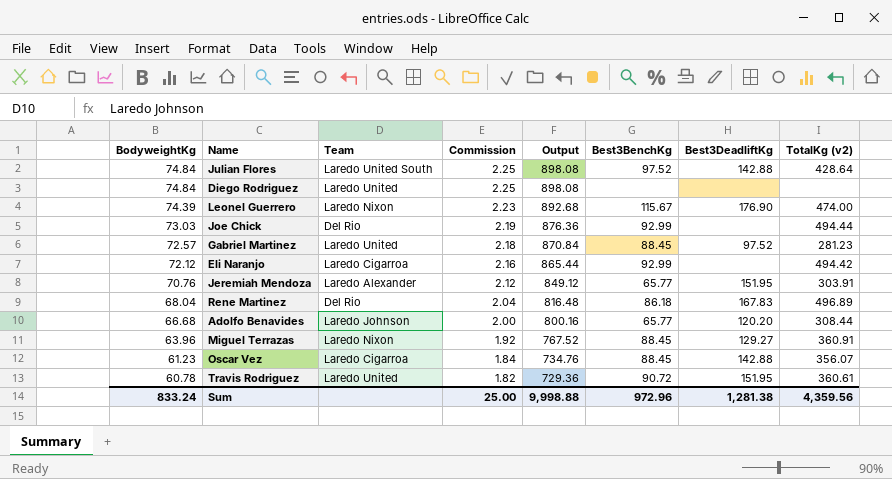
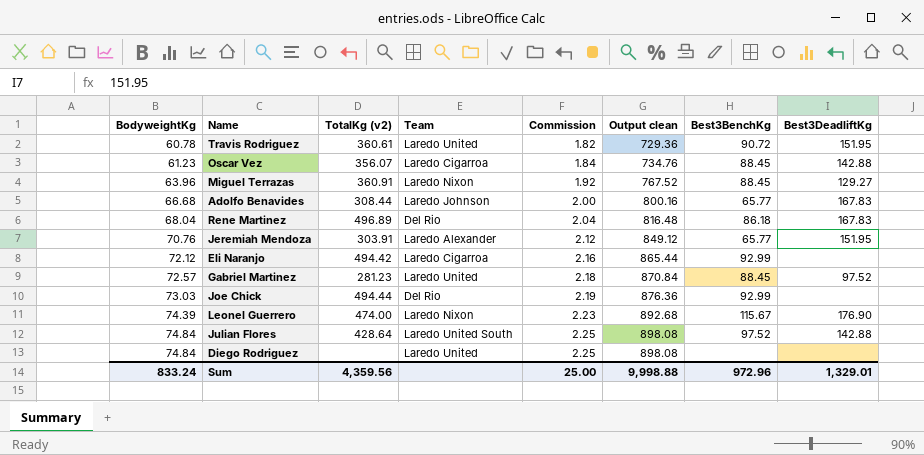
row order: BodyweightKg descending -> BodyweightKg ascending
column TotalKg (v2) | position: 8 -> 3
column name: Output -> Output clean
Adolfo Benavides | Best3DeadliftKg: 120.20 -> 167.83
Sum | Best3DeadliftKg: 1,281.38 -> 1,329.01

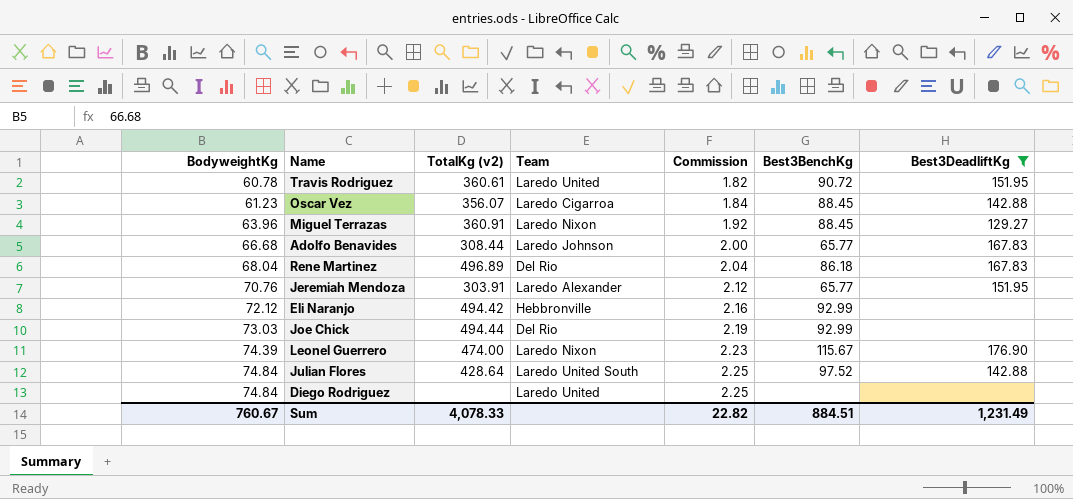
filter: none -> Best3DeadliftKg != 97.52
column Output clean | formula: [BodyweightKg] * 12 -> none
Eli Naranjo | Team: Laredo Cigarroa -> Hebbronville
Sum | BodyweightKg: 833.24 -> 760.67
Sum | TotalKg (v2): 4,359.56 -> 4,078.33
Sum | Commission: 25.00 -> 22.82
Sum | Best3BenchKg: 972.96 -> 884.51
Sum | Best3DeadliftKg: 1,329.01 -> 1,231.49

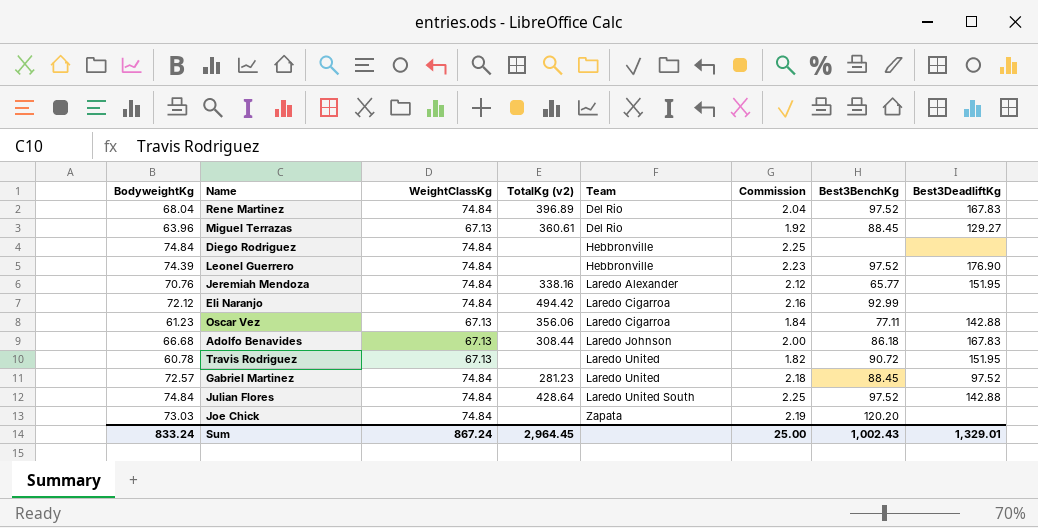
filter: Best3DeadliftKg != 97.52 -> none
row order: BodyweightKg ascending -> Team ascending
column WeightClassKg | position: none -> 3
Rene Martinez | TotalKg (v2): 496.89 -> 396.89
Rene Martinez | Best3BenchKg: 86.18 -> 97.52
Miguel Terrazas | TotalKg (v2): 360.91 -> 360.61
Miguel Terrazas | Team: Laredo Nixon -> Del Rio
Diego Rodriguez | Team: Laredo United -> Hebbronville
Leonel Guerrero | TotalKg (v2): 474.00 -> none
Leonel Guerrero | Team: Laredo Nixon -> Hebbronville
Leonel Guerrero | Best3BenchKg: 115.67 -> 97.52
Jeremiah Mendoza | TotalKg (v2): 303.91 -> 338.16
Eli Naranjo | Team: Hebbronville -> Laredo Cigarroa
Oscar Vez | TotalKg (v2): 356.07 -> 356.06
Oscar Vez | Best3BenchKg: 88.45 -> 77.11
Adolfo Benavides | Best3BenchKg: 65.77 -> 86.18
Travis Rodriguez | TotalKg (v2): 360.61 -> none
Joe Chick | TotalKg (v2): 494.44 -> none
Joe Chick | Team: Del Rio -> Zapata
Joe Chick | Best3BenchKg: 92.99 -> 120.20
Sum | BodyweightKg: 760.67 -> 833.24
Sum | TotalKg (v2): 4,078.33 -> 2,964.45
Sum | Commission: 22.82 -> 25.00
Sum | Best3BenchKg: 884.51 -> 1,002.43
Sum | Best3DeadliftKg: 1,231.49 -> 1,329.01

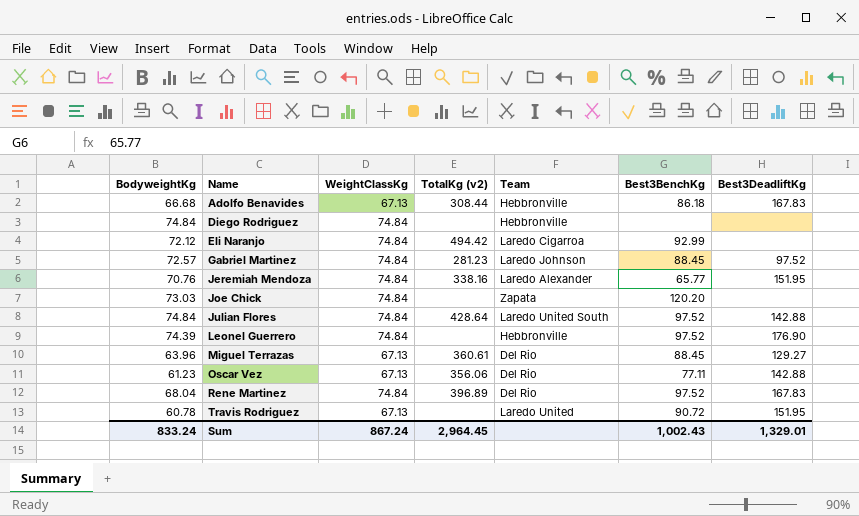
row order: Team ascending -> Name ascending
column Commission | formula: [BodyweightKg] * 0.03 -> none
Adolfo Benavides | Team: Laredo Johnson -> Hebbronville
Gabriel Martinez | Team: Laredo United -> Laredo Johnson
Oscar Vez | Team: Laredo Cigarroa -> Del Rio

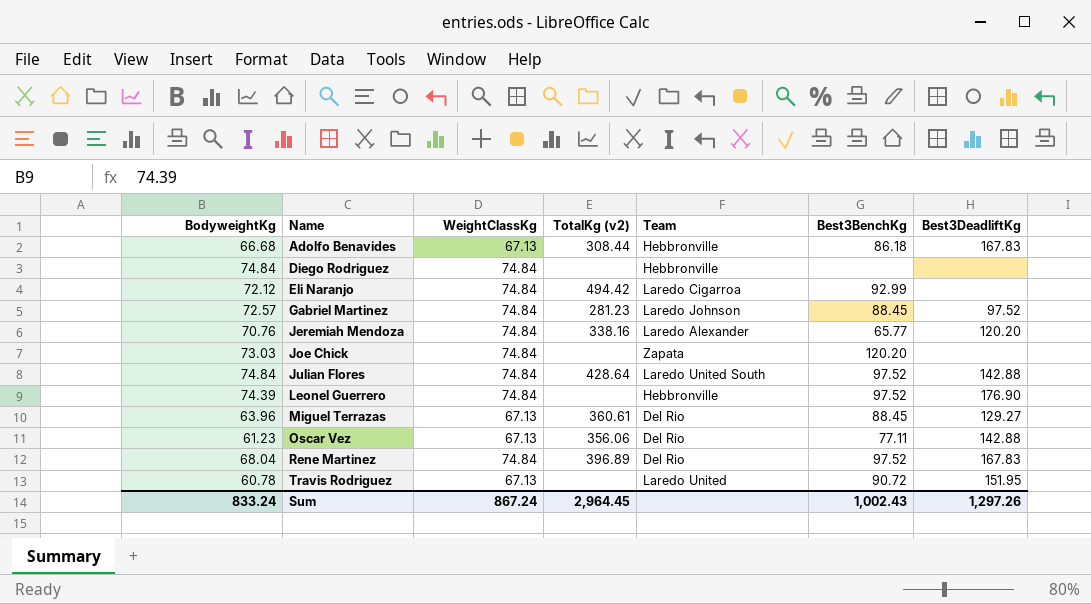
Jeremiah Mendoza | Best3DeadliftKg: 151.95 -> 120.20
Sum | Best3DeadliftKg: 1,329.01 -> 1,297.26

